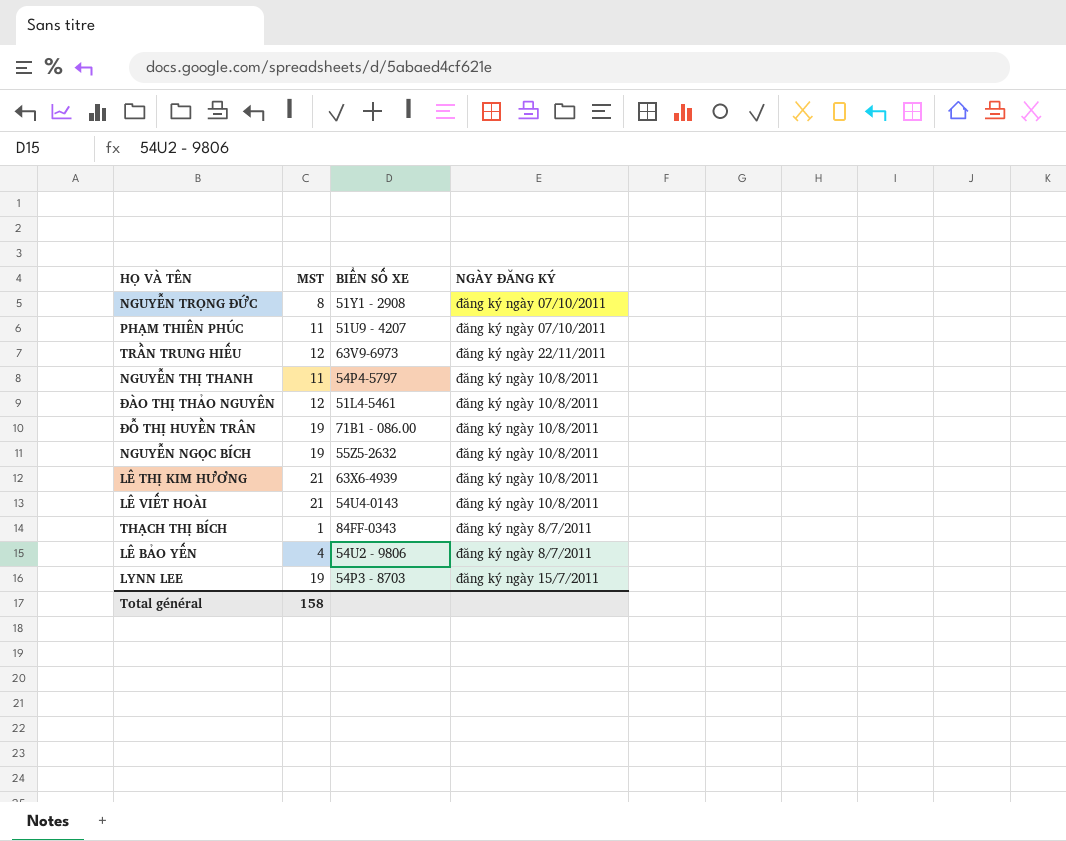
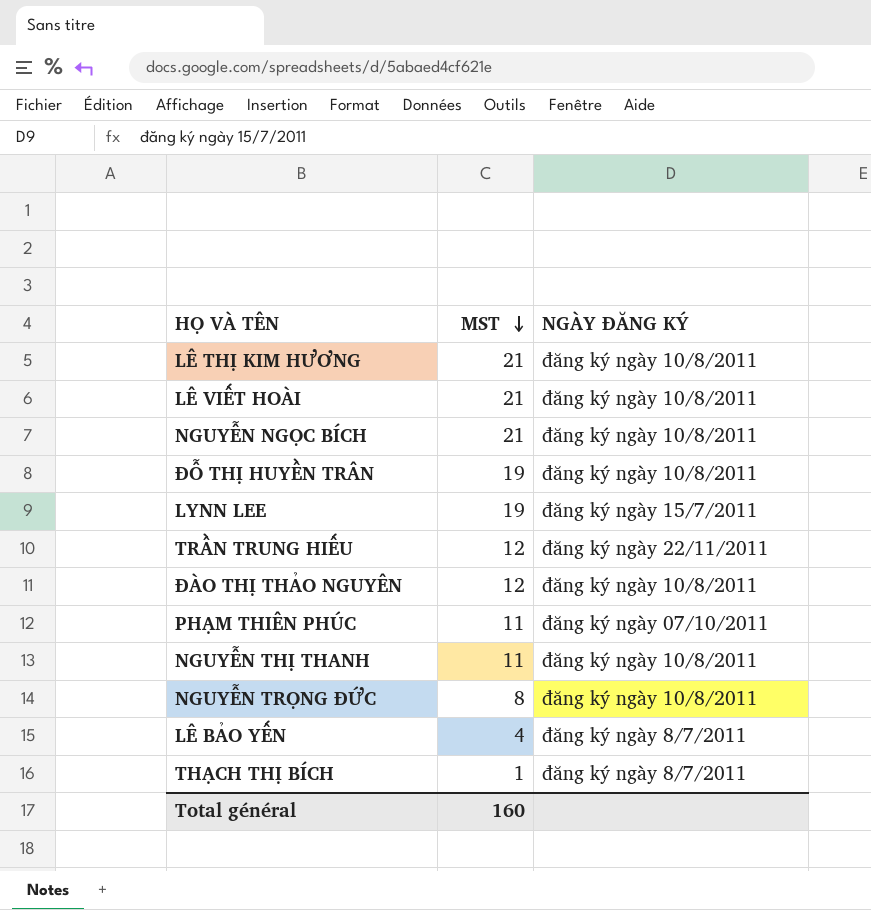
row order: none -> MST descending
column BIỂN SỐ XE | position: 3 -> none
NGUYỄN NGỌC BÍCH | MST: 19 -> 21
NGUYỄN TRỌNG ĐỨC | NGÀY ĐĂNG KÝ: đăng ký ngày 07/10/2011 -> đăng ký ngày 10/8/2011
Total général | MST: 158 -> 160

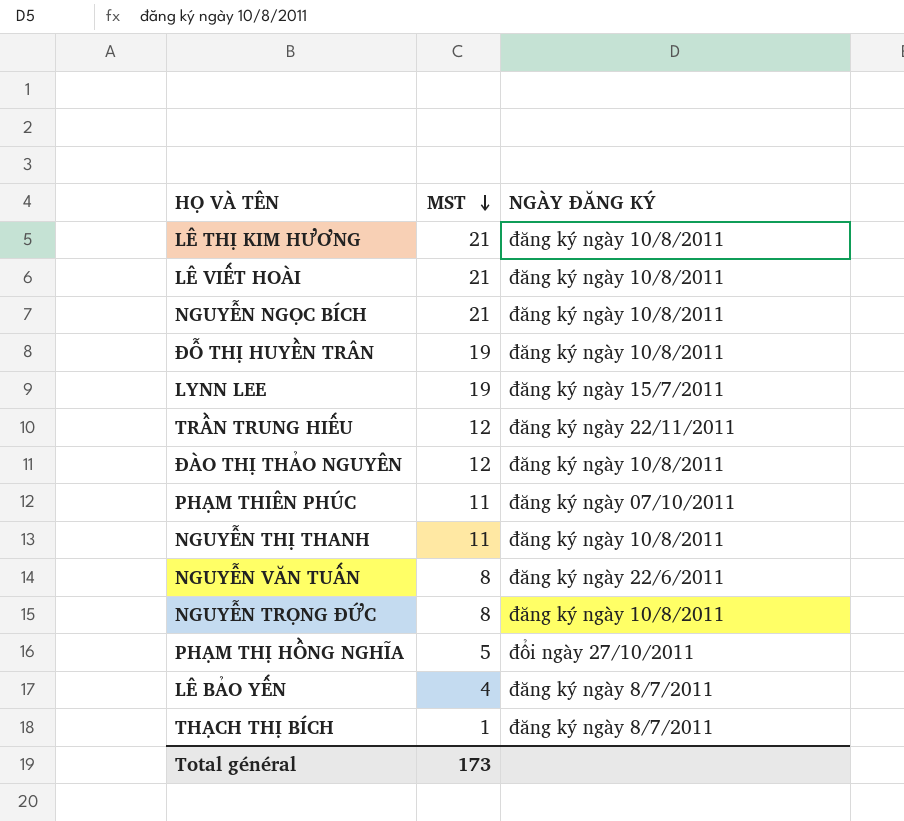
row NGUYỄN VĂN TUẤN: none -> 8 | đăng ký ngày 22/6/2011
row PHẠM THỊ HỒNG NGHĨA: none -> 5 | đổi ngày 27/10/2011
Total général | MST: 160 -> 173

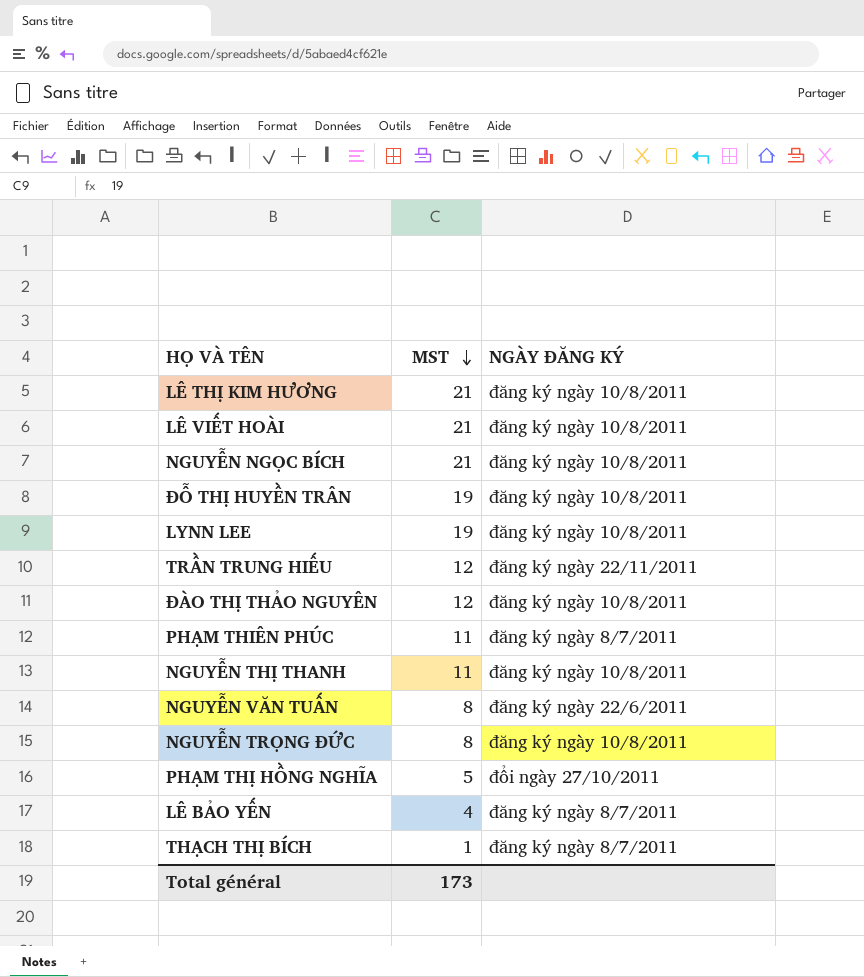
LYNN LEE | NGÀY ĐĂNG KÝ: đăng ký ngày 15/7/2011 -> đăng ký ngày 10/8/2011
PHẠM THIÊN PHÚC | NGÀY ĐĂNG KÝ: đăng ký ngày 07/10/2011 -> đăng ký ngày 8/7/2011

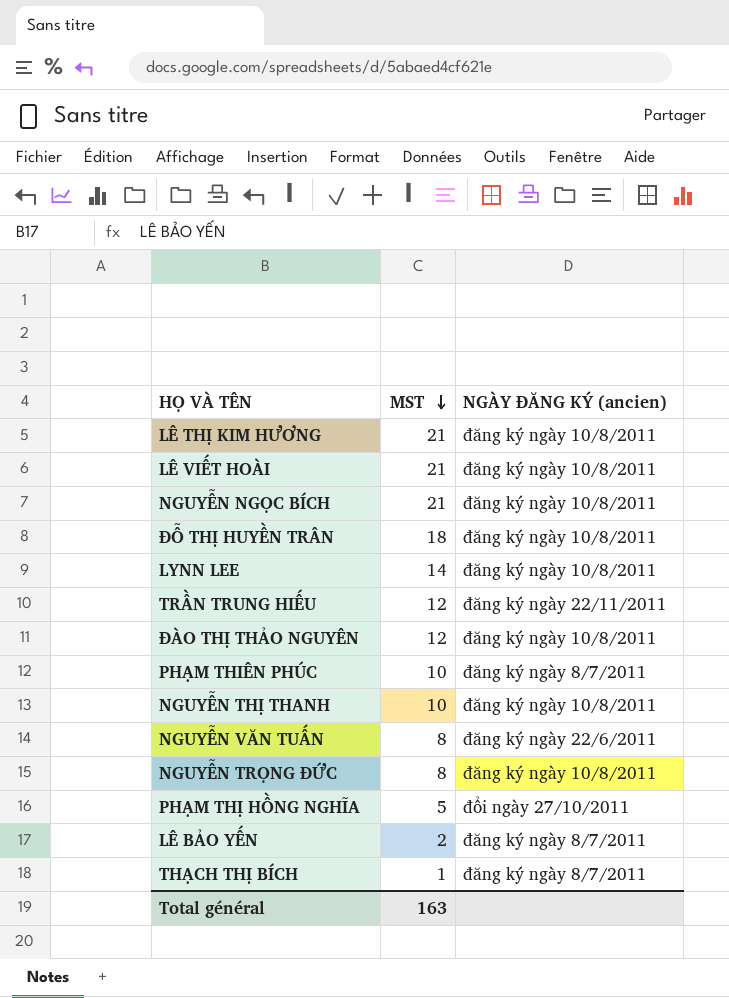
column name: NGÀY ĐĂNG KÝ -> NGÀY ĐĂNG KÝ (ancien)
ĐỖ THỊ HUYỀN TRÂN | MST: 19 -> 18
LYNN LEE | MST: 19 -> 14
PHẠM THIÊN PHÚC | MST: 11 -> 10
NGUYỄN THỊ THANH | MST: 11 -> 10
LÊ BẢO YẾN | MST: 4 -> 2
Total général | MST: 173 -> 163

